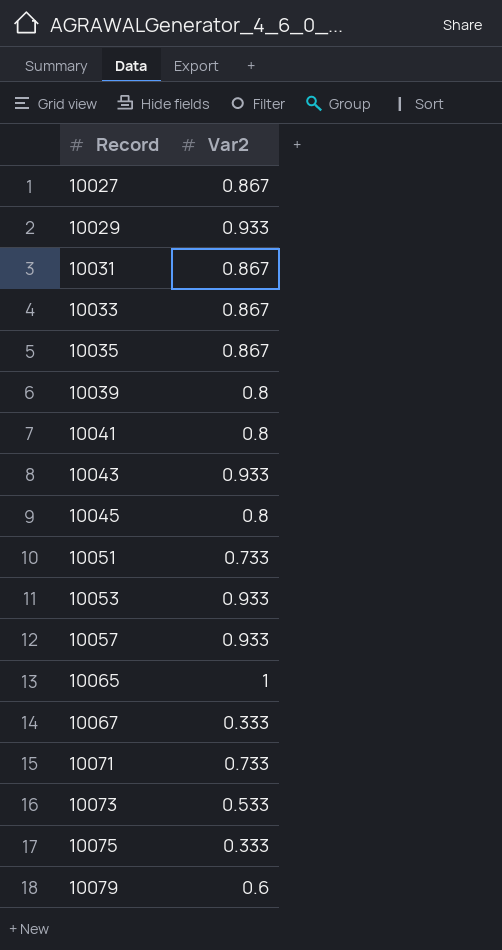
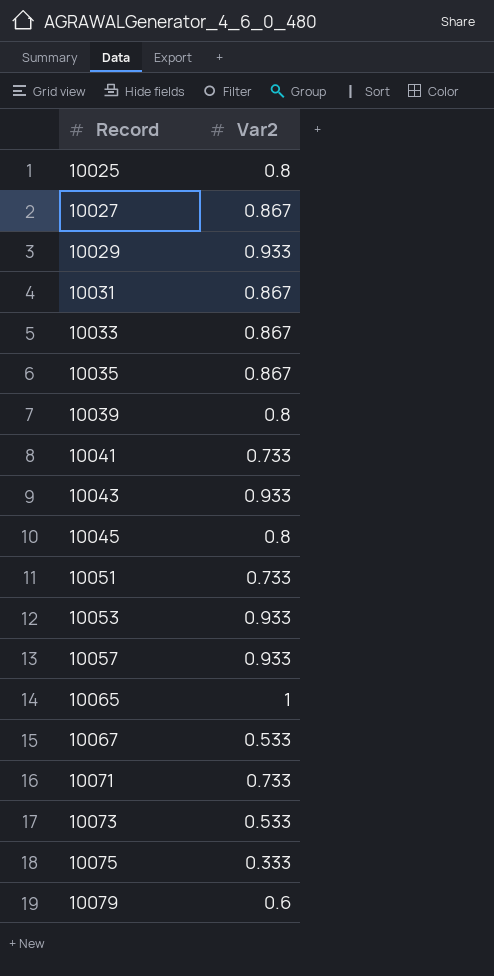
row 10025: none -> 0.8
10041 | Var2: 0.8 -> 0.733
10067 | Var2: 0.333 -> 0.533

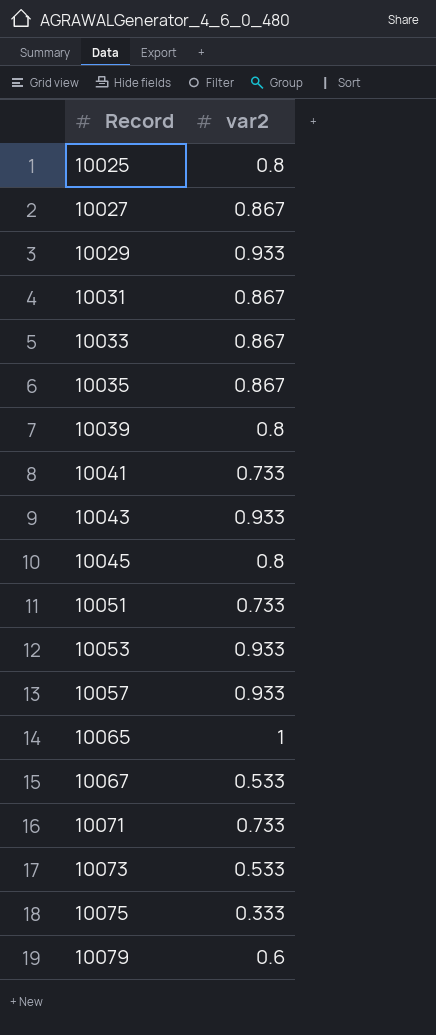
column name: Var2 -> var2

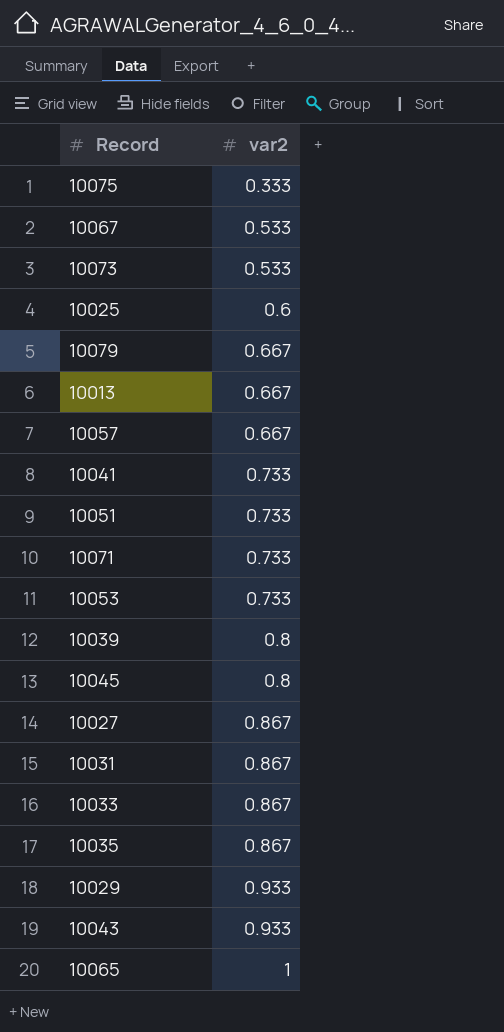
row order: Record ascending -> var2 ascending
10025 | var2: 0.8 -> 0.6
10079 | var2: 0.6 -> 0.667
row 10013: none -> 0.667
10057 | var2: 0.933 -> 0.667
10053 | var2: 0.933 -> 0.733

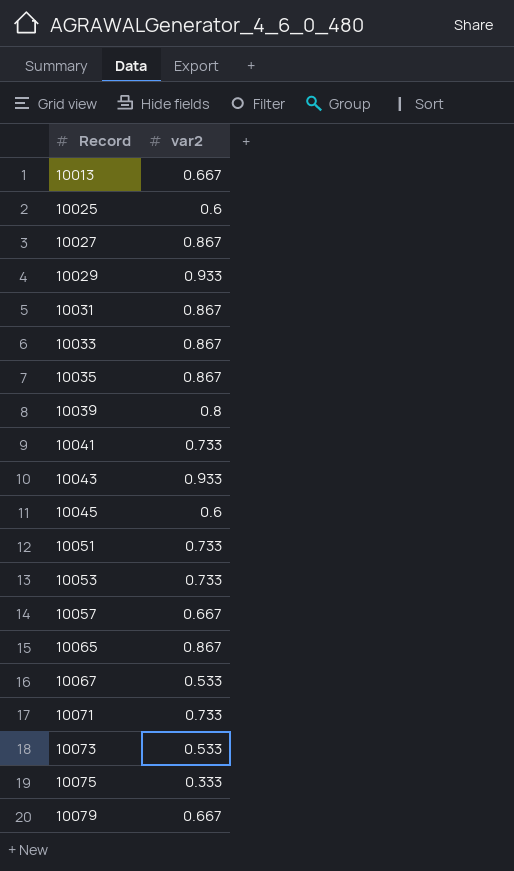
row order: var2 ascending -> Record ascending
10045 | var2: 0.8 -> 0.6
10065 | var2: 1 -> 0.867

